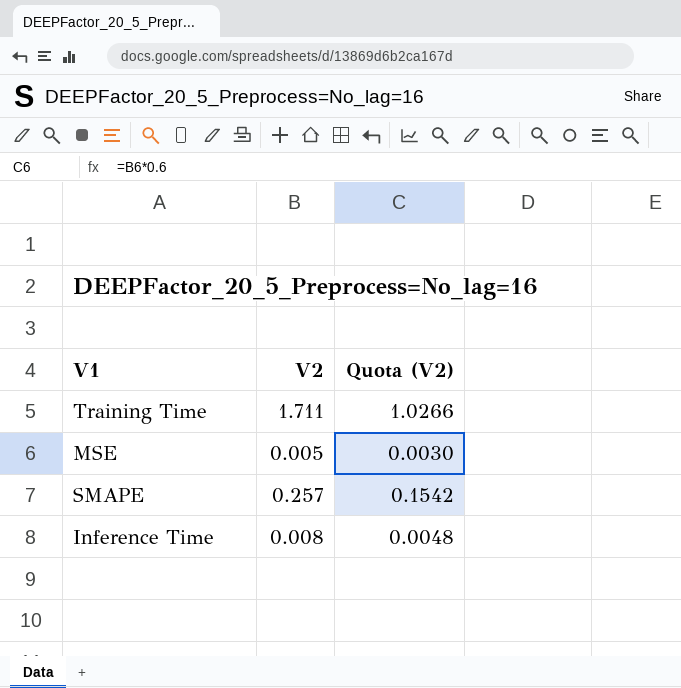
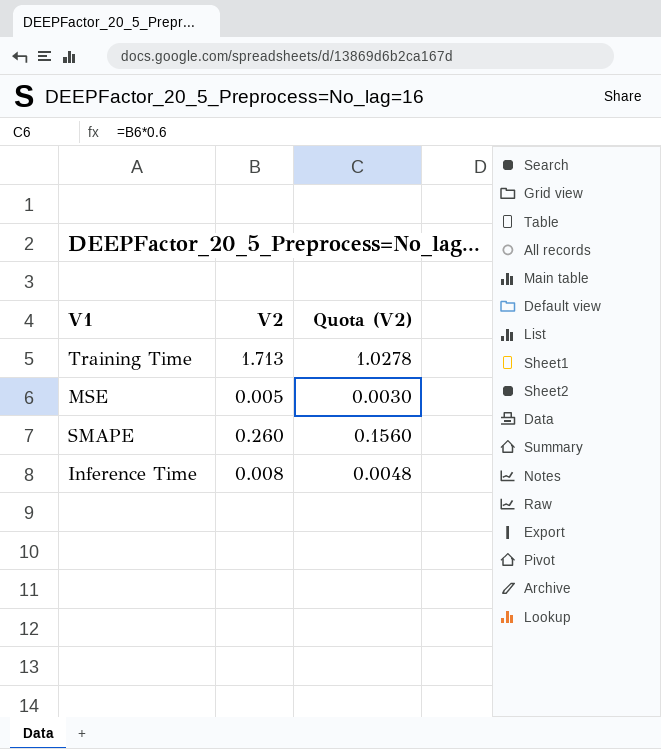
Training Time | V2: 1.711 -> 1.713
Training Time | Quota (V2): 1.0266 -> 1.0278
SMAPE | V2: 0.257 -> 0.260
SMAPE | Quota (V2): 0.1542 -> 0.1560

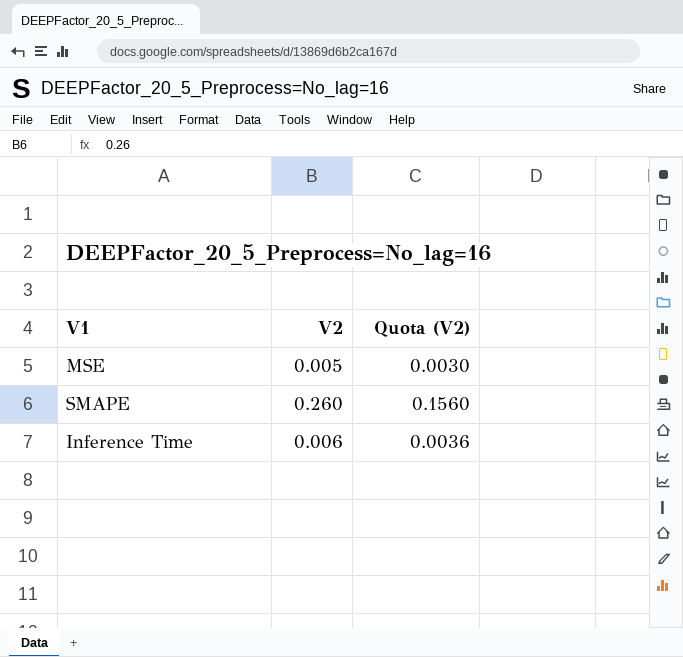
row Training Time: 1.713 | 1.0278 -> none
Inference Time | V2: 0.008 -> 0.006
Inference Time | Quota (V2): 0.0048 -> 0.0036

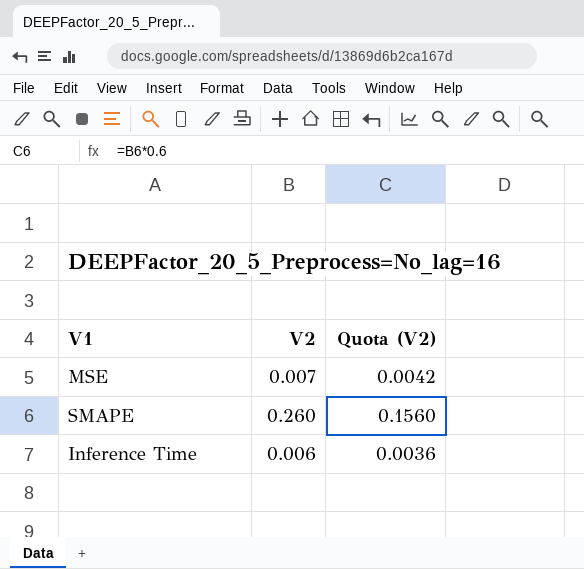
MSE | V2: 0.005 -> 0.007
MSE | Quota (V2): 0.0030 -> 0.0042

